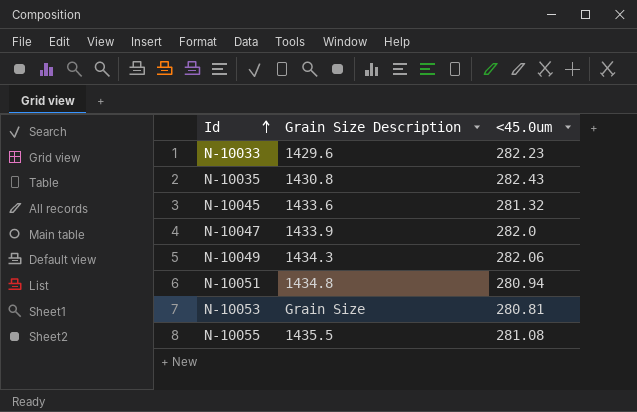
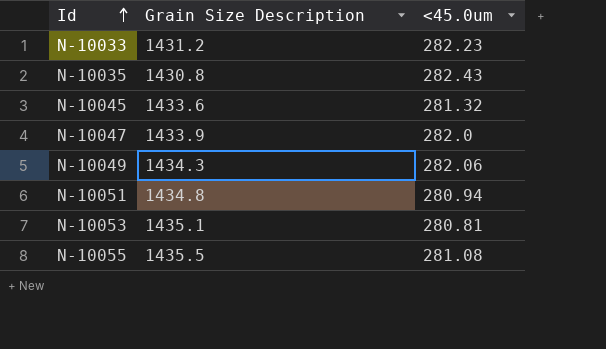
N-10033 | Grain Size Description: 1429.6 -> 1431.2
N-10053 | Grain Size Description: Grain Size -> 1435.1

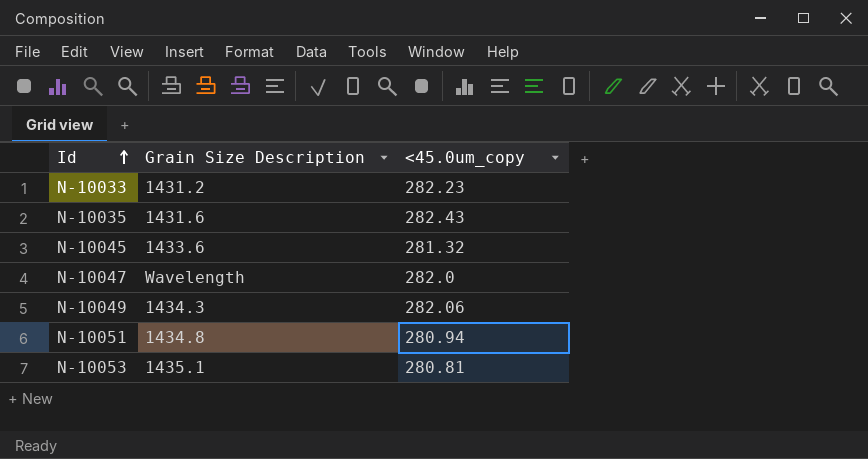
column name: <45.0um -> <45.0um_copy
row N-10055: 1435.5 | 281.08 -> none
N-10035 | Grain Size Description: 1430.8 -> 1431.6
N-10047 | Grain Size Description: 1433.9 -> Wavelength

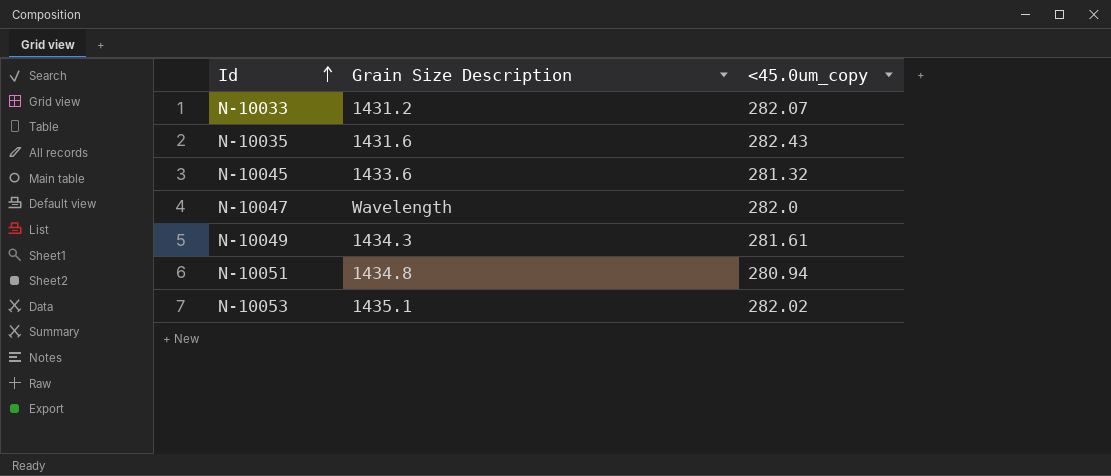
N-10033 | <45.0um_copy: 282.23 -> 282.07
N-10049 | <45.0um_copy: 282.06 -> 281.61
N-10053 | <45.0um_copy: 280.81 -> 282.02

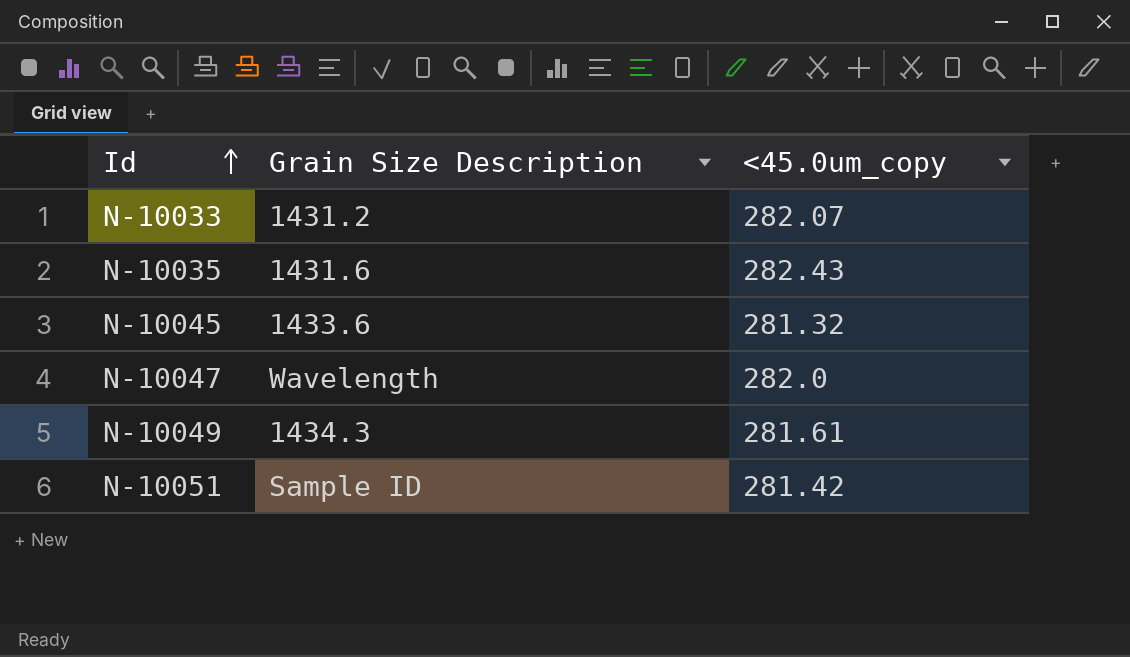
row N-10053: 1435.1 | 282.02 -> none
N-10051 | Grain Size Description: 1434.8 -> Sample ID
N-10051 | <45.0um_copy: 280.94 -> 281.42

